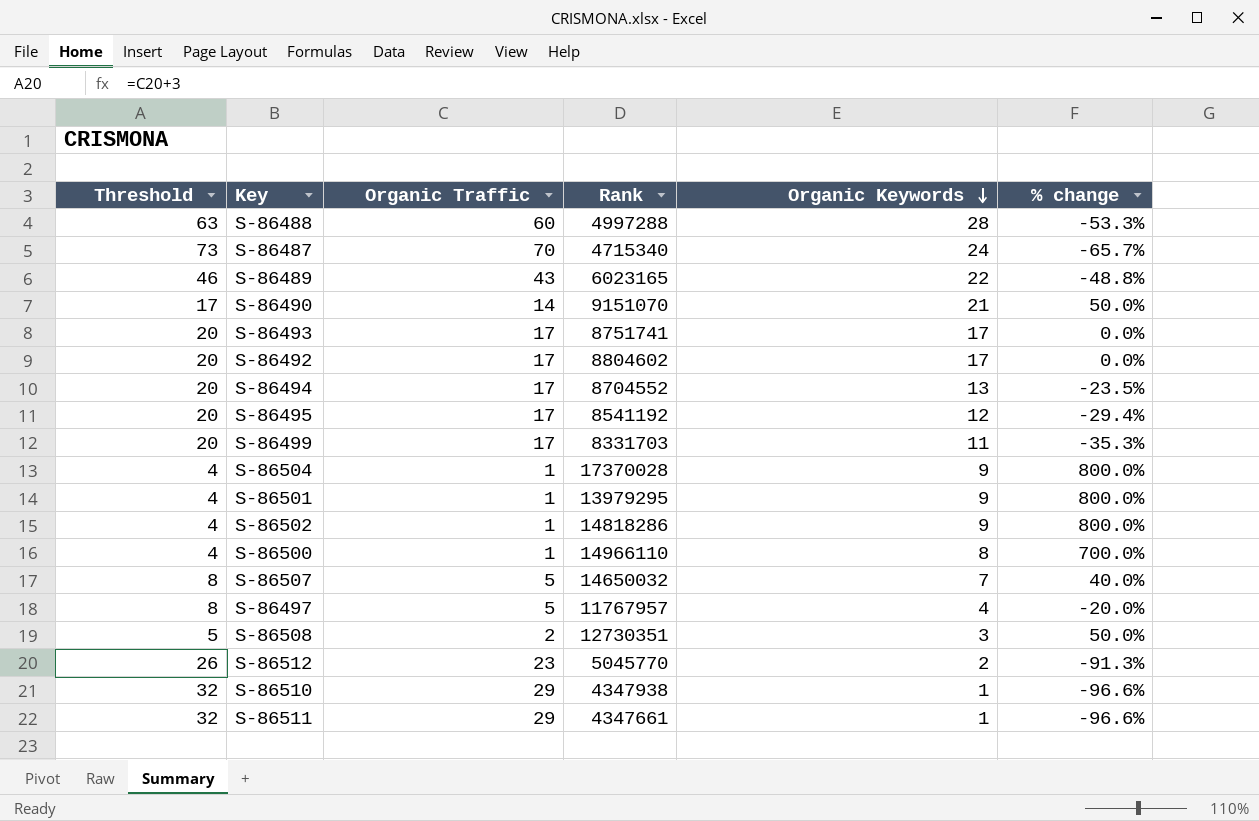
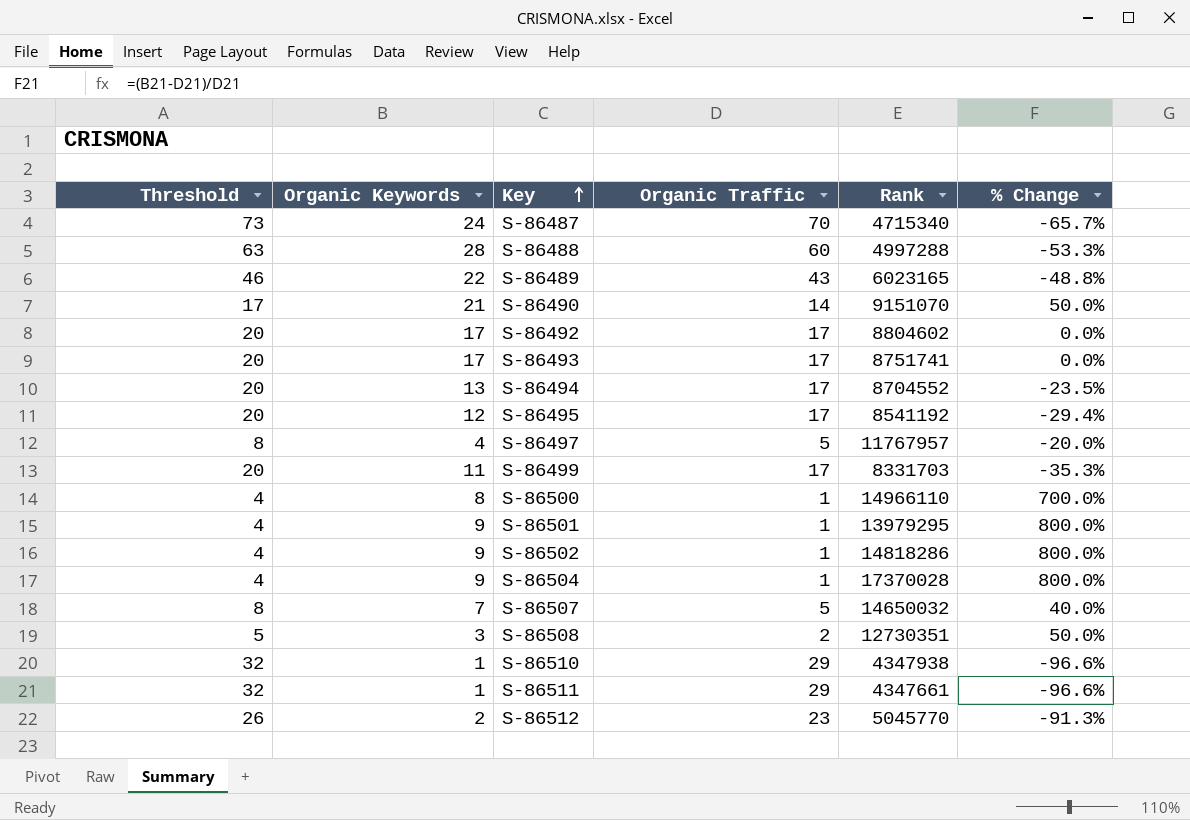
row order: Organic Keywords descending -> Key ascending
column Organic Keywords | position: 5 -> 2
column name: % change -> % Change

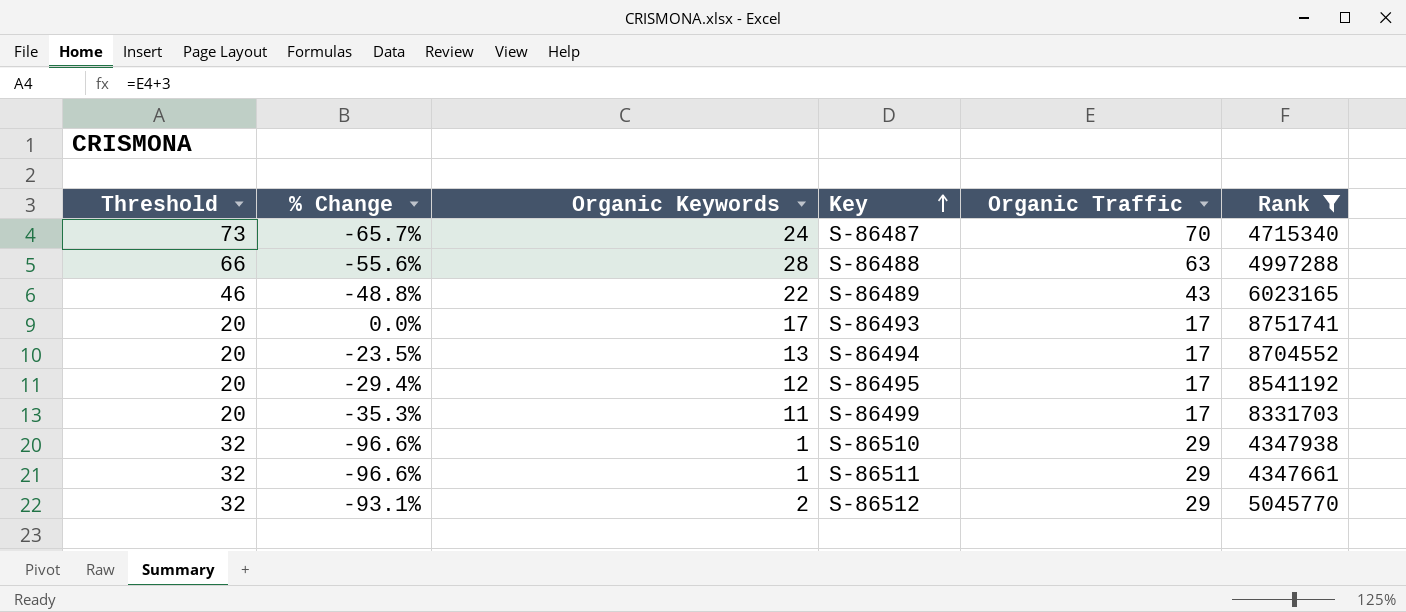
filter: none -> Rank <= 8751741
column % Change | position: 6 -> 2
S-86488 | Threshold: 63 -> 66
S-86488 | % Change: -53.3% -> -55.6%
S-86488 | Organic Traffic: 60 -> 63
S-86512 | Threshold: 26 -> 32
S-86512 | % Change: -91.3% -> -93.1%
S-86512 | Organic Traffic: 23 -> 29

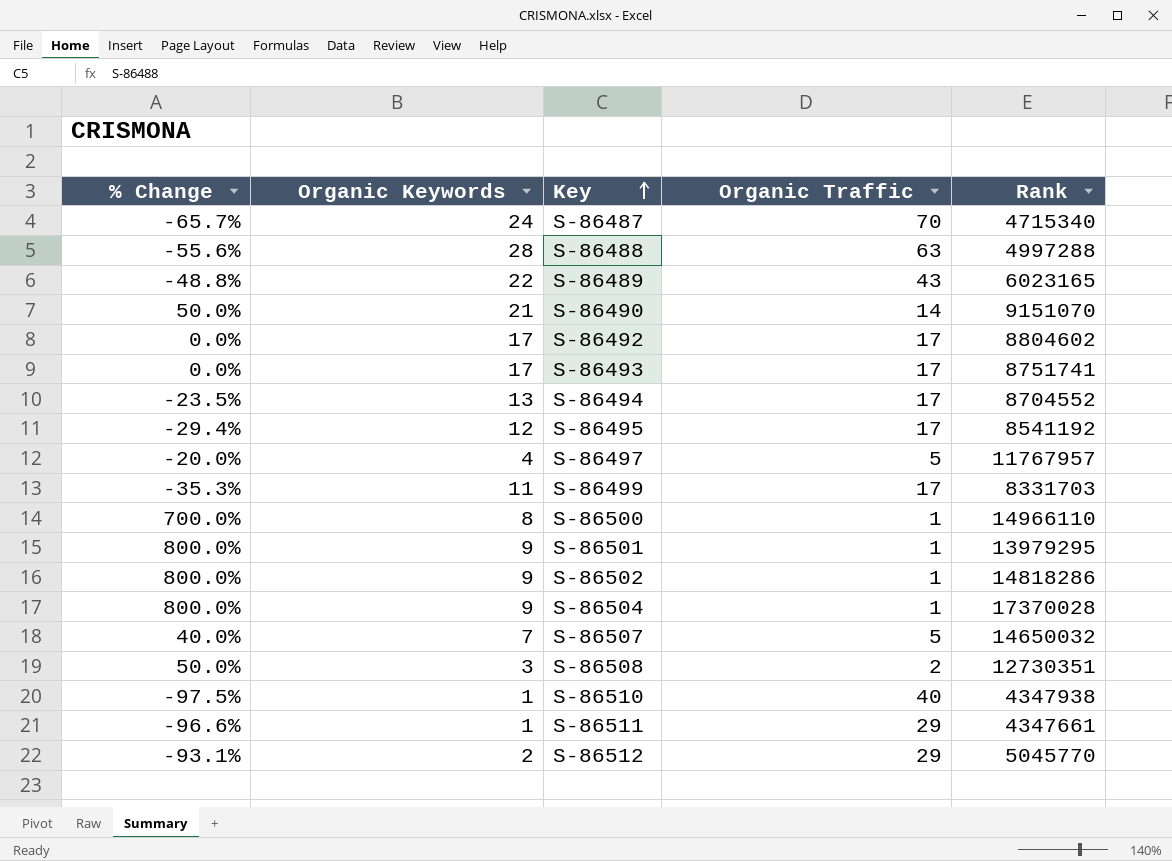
filter: Rank <= 8751741 -> none
column Threshold | formula: [Organic Traffic] + 3 -> none
S-86510 | % Change: -96.6% -> -97.5%
S-86510 | Organic Traffic: 29 -> 40

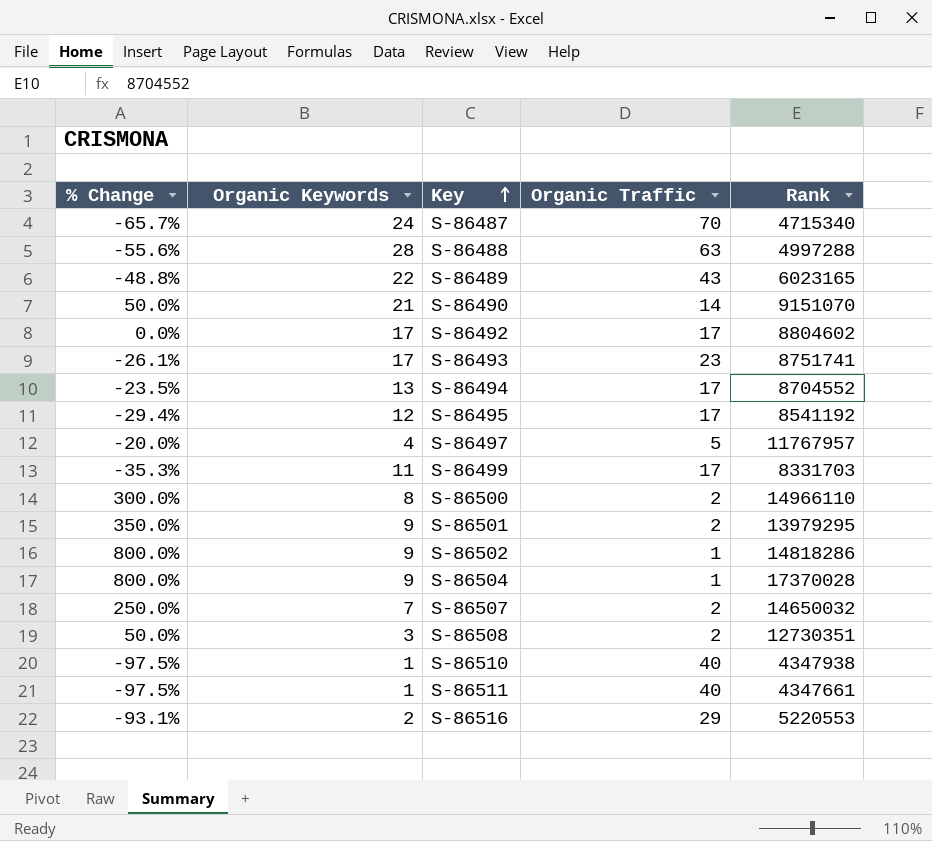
row S-86512: -93.1% | 2 | 29 | 5045770 -> none
S-86493 | % Change: 0.0% -> -26.1%
S-86493 | Organic Traffic: 17 -> 23
S-86500 | % Change: 700.0% -> 300.0%
S-86500 | Organic Traffic: 1 -> 2
S-86501 | % Change: 800.0% -> 350.0%
S-86501 | Organic Traffic: 1 -> 2
S-86507 | % Change: 40.0% -> 250.0%
S-86507 | Organic Traffic: 5 -> 2
S-86511 | % Change: -96.6% -> -97.5%
S-86511 | Organic Traffic: 29 -> 40
row S-86516: none -> -93.1% | 2 | 29 | 5220553

